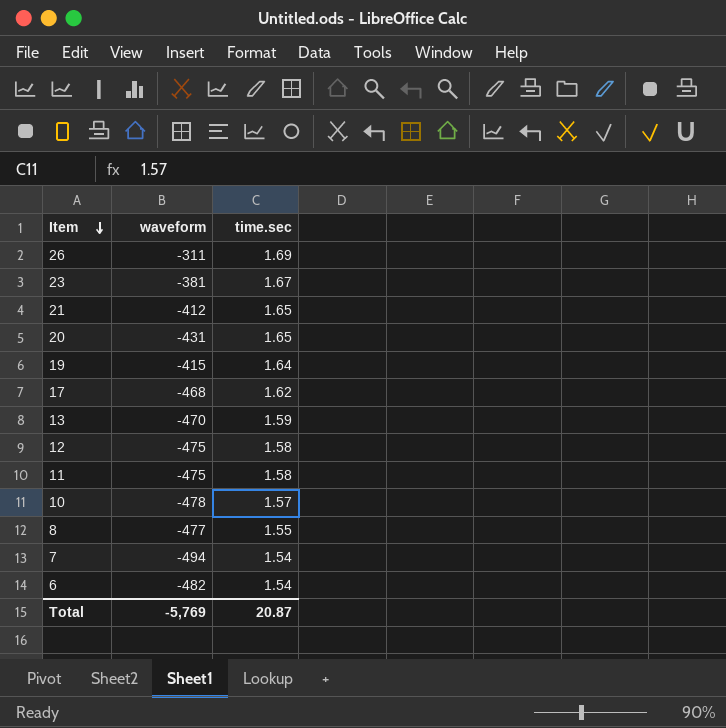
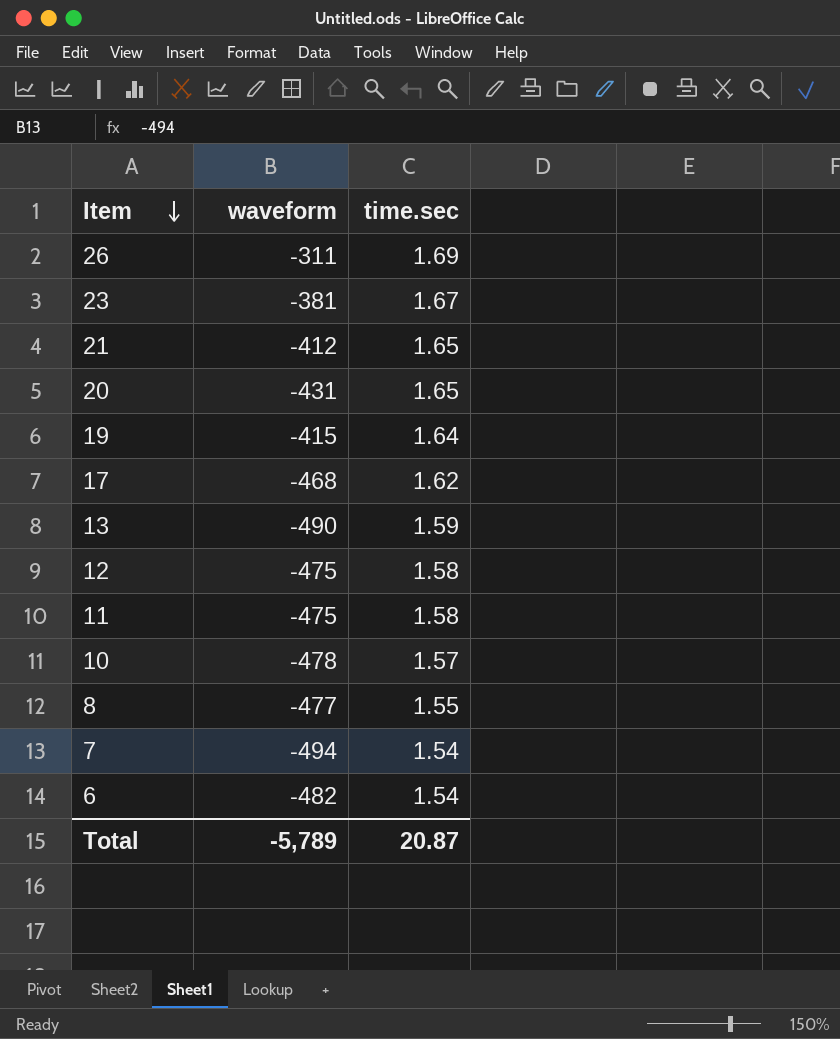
13 | waveform: -470 -> -490
Total | waveform: -5,769 -> -5,789

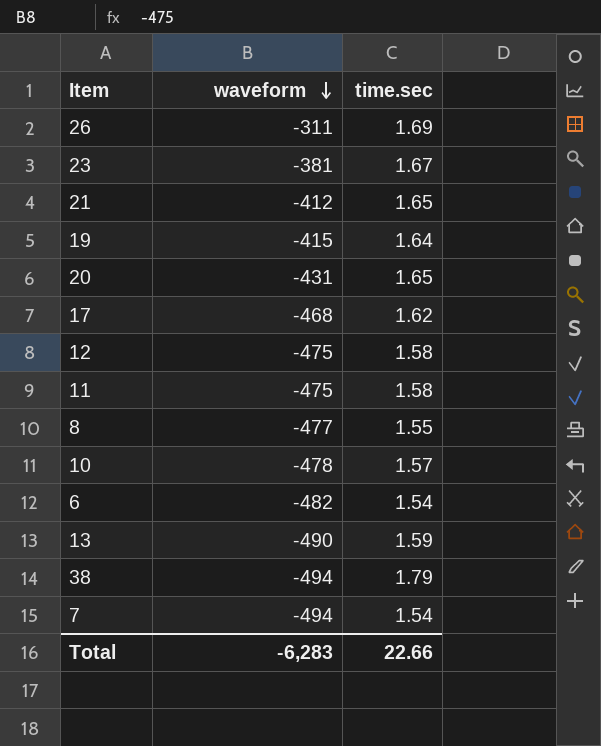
row order: Item descending -> waveform descending
row 38: none -> -494 | 1.79
Total | waveform: -5,789 -> -6,283
Total | time.sec: 20.87 -> 22.66

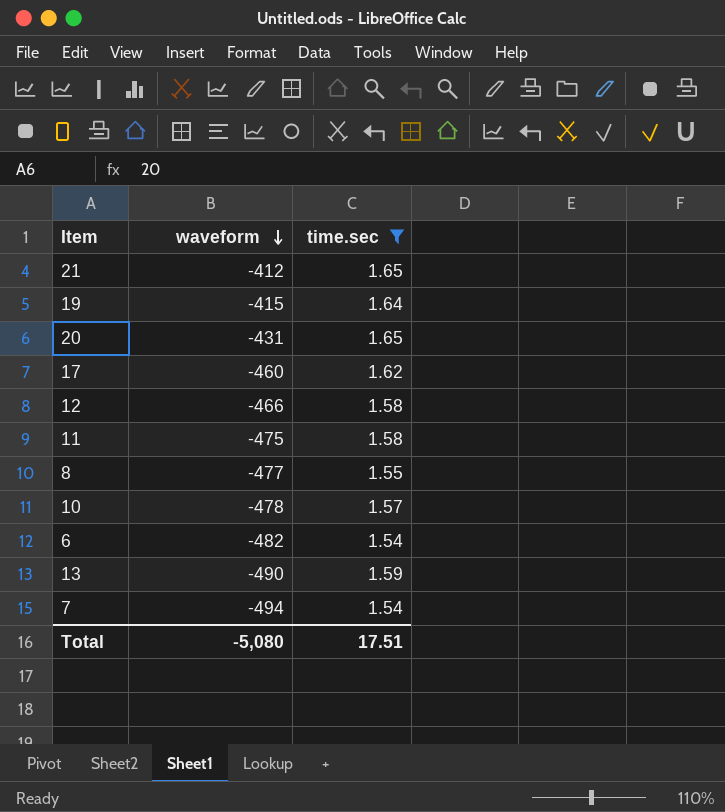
filter: none -> time.sec <= 1.65
17 | waveform: -468 -> -460
12 | waveform: -475 -> -466
Total | waveform: -6,283 -> -5,080
Total | time.sec: 22.66 -> 17.51

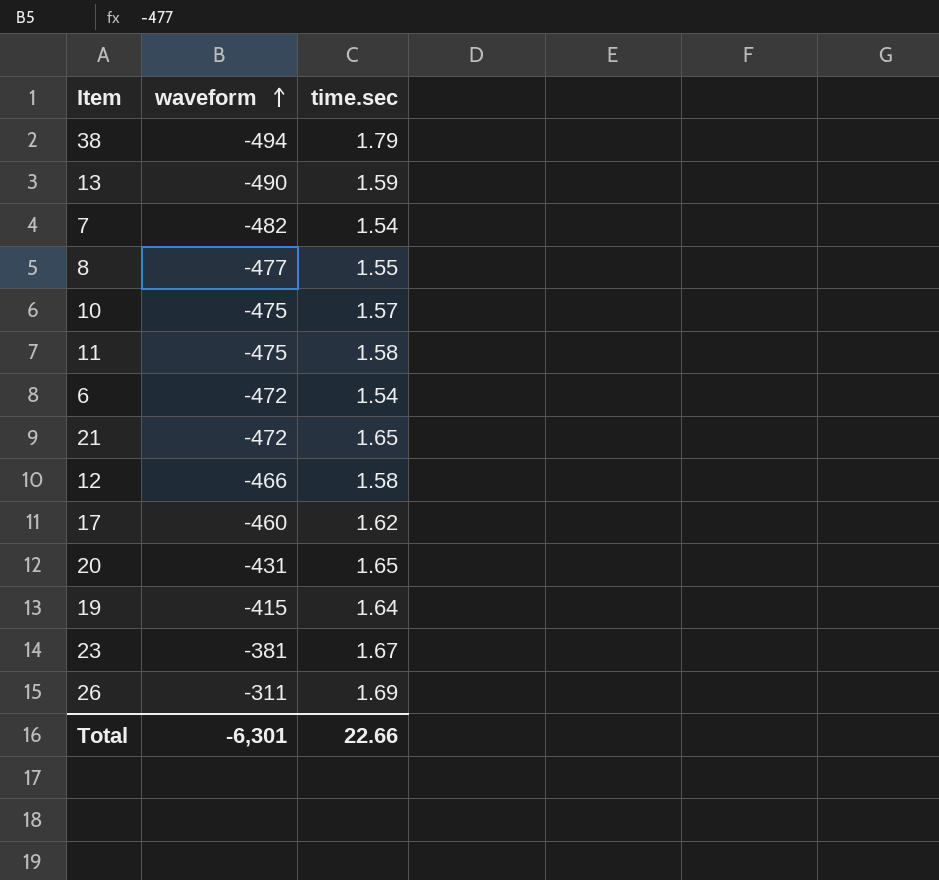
filter: time.sec <= 1.65 -> none
row order: waveform descending -> waveform ascending
7 | waveform: -494 -> -482
10 | waveform: -478 -> -475
6 | waveform: -482 -> -472
21 | waveform: -412 -> -472
Total | waveform: -5,080 -> -6,301
Total | time.sec: 17.51 -> 22.66

